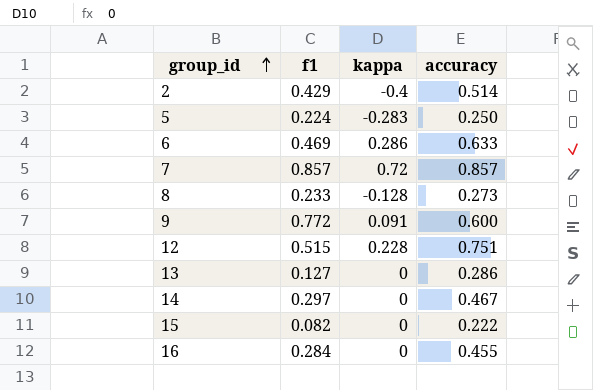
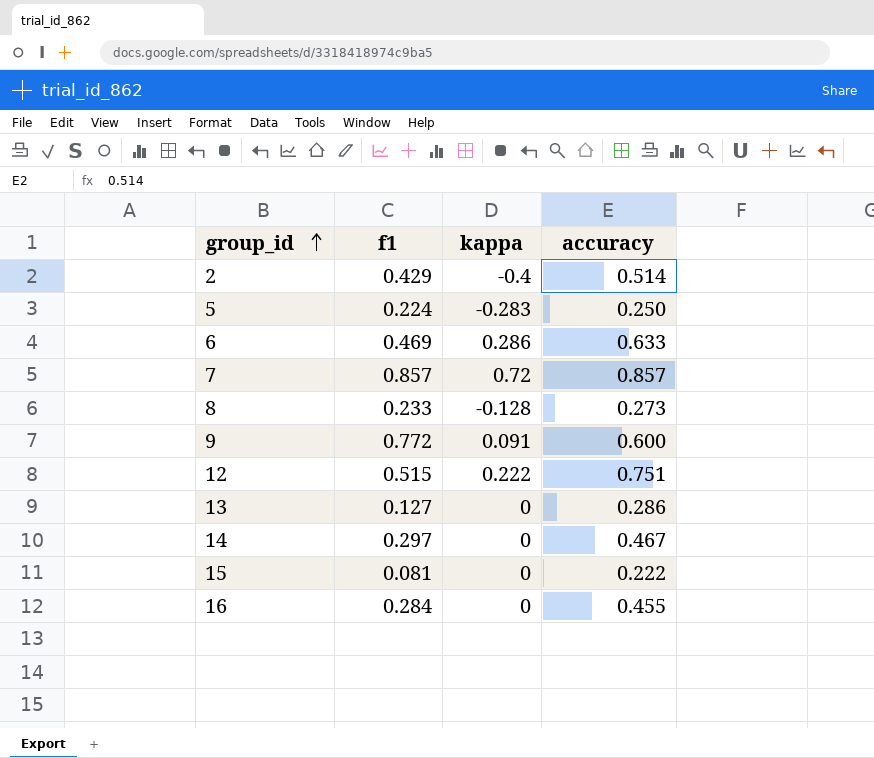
12 | kappa: 0.228 -> 0.222
15 | f1: 0.082 -> 0.081

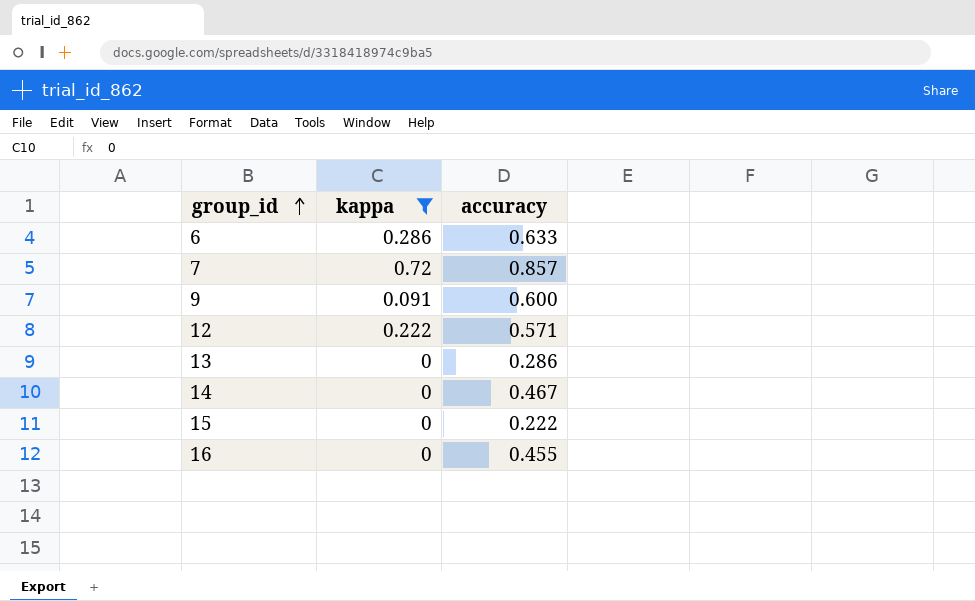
filter: none -> kappa >= 0
column f1 | position: 2 -> none
12 | accuracy: 0.751 -> 0.571

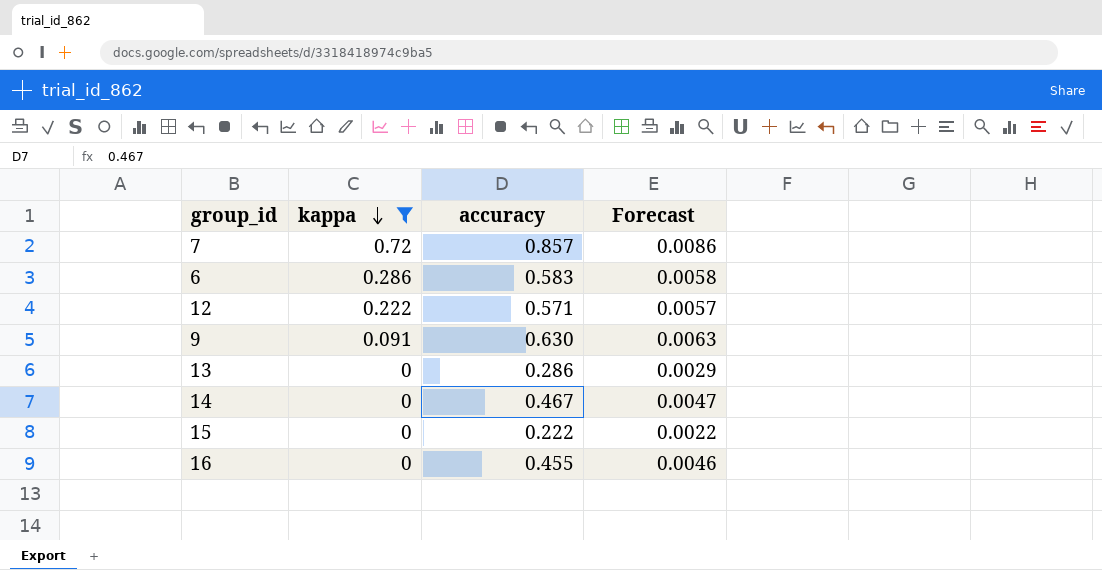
row order: group_id ascending -> kappa descending
column Forecast | formula: none -> [accuracy] * 0.01
6 | accuracy: 0.633 -> 0.583
9 | accuracy: 0.600 -> 0.630

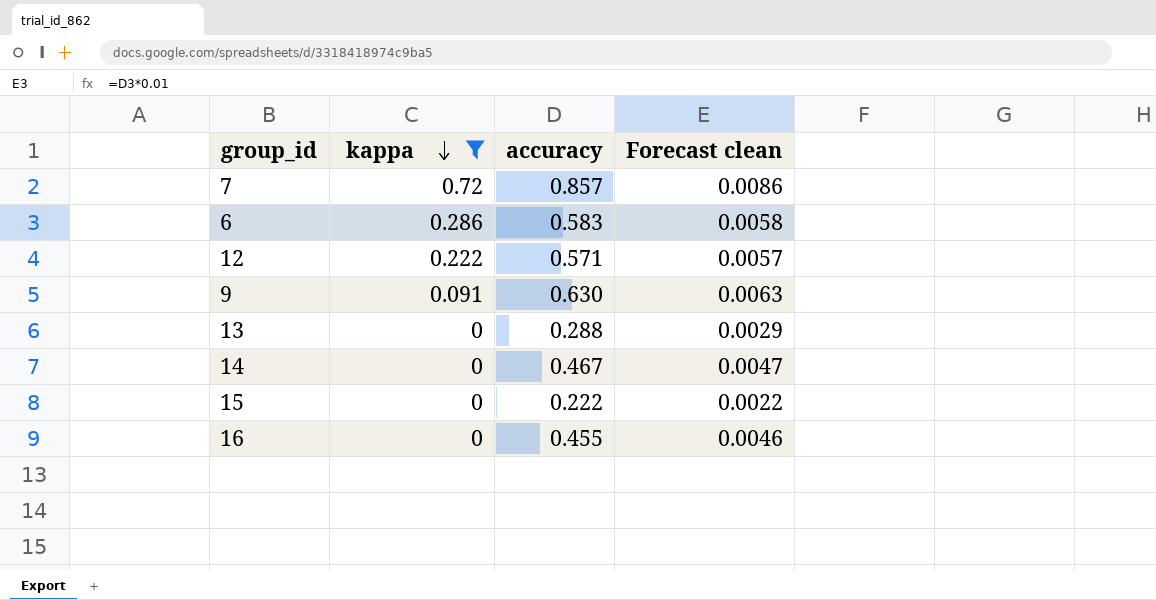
column name: Forecast -> Forecast clean
13 | accuracy: 0.286 -> 0.288

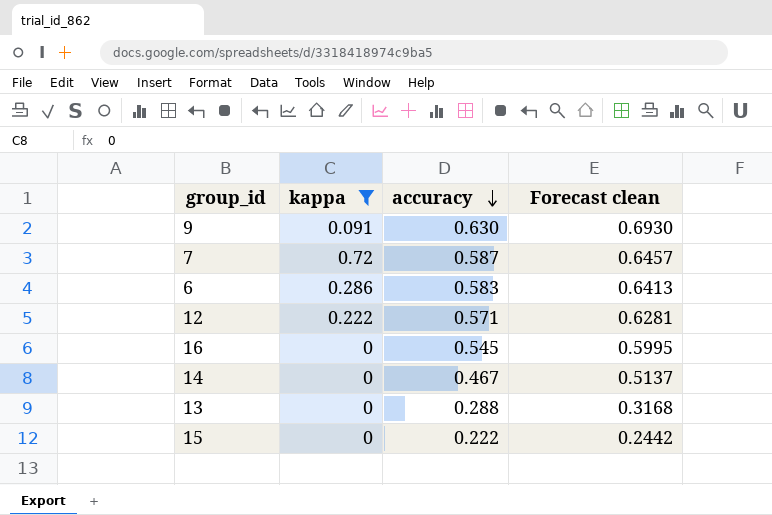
row order: kappa descending -> accuracy descending
column Forecast clean | formula: [accuracy] * 0.01 -> [accuracy] * 1.1
7 | accuracy: 0.857 -> 0.587
16 | accuracy: 0.455 -> 0.545

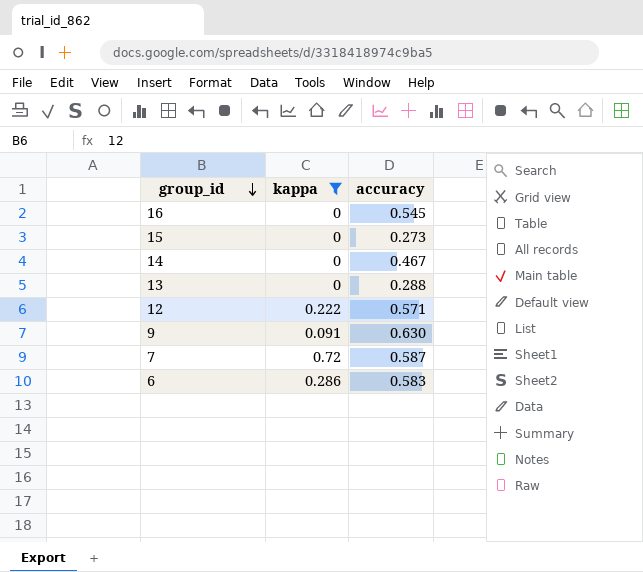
row order: accuracy descending -> group_id descending
column Forecast clean | formula: [accuracy] * 1.1 -> none
15 | accuracy: 0.222 -> 0.273

